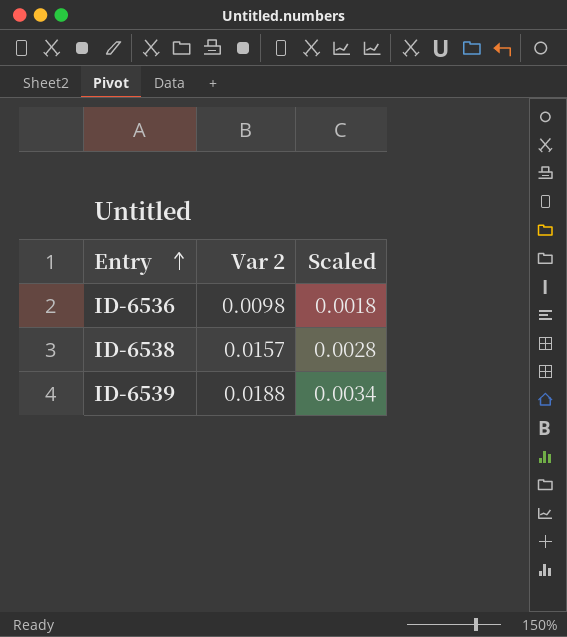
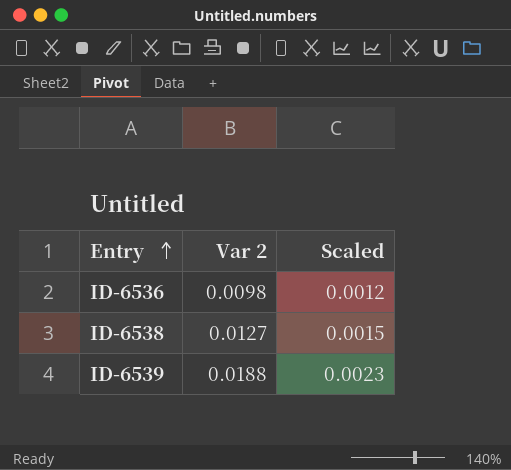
column Scaled | formula: [Var 2] * 0.18 -> [Var 2] * 0.12
ID-6538 | Var 2: 0.0157 -> 0.0127

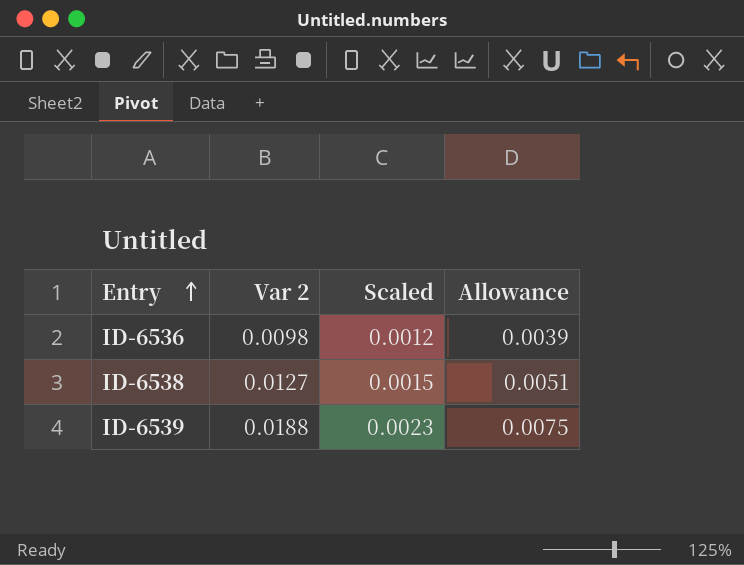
column Allowance | formula: none -> [Var 2] * 0.4

